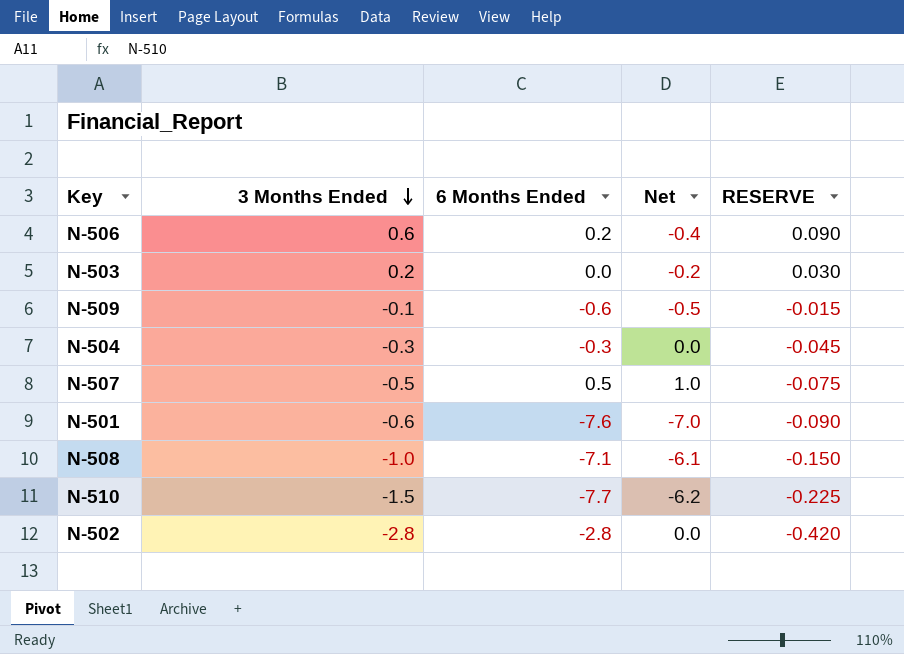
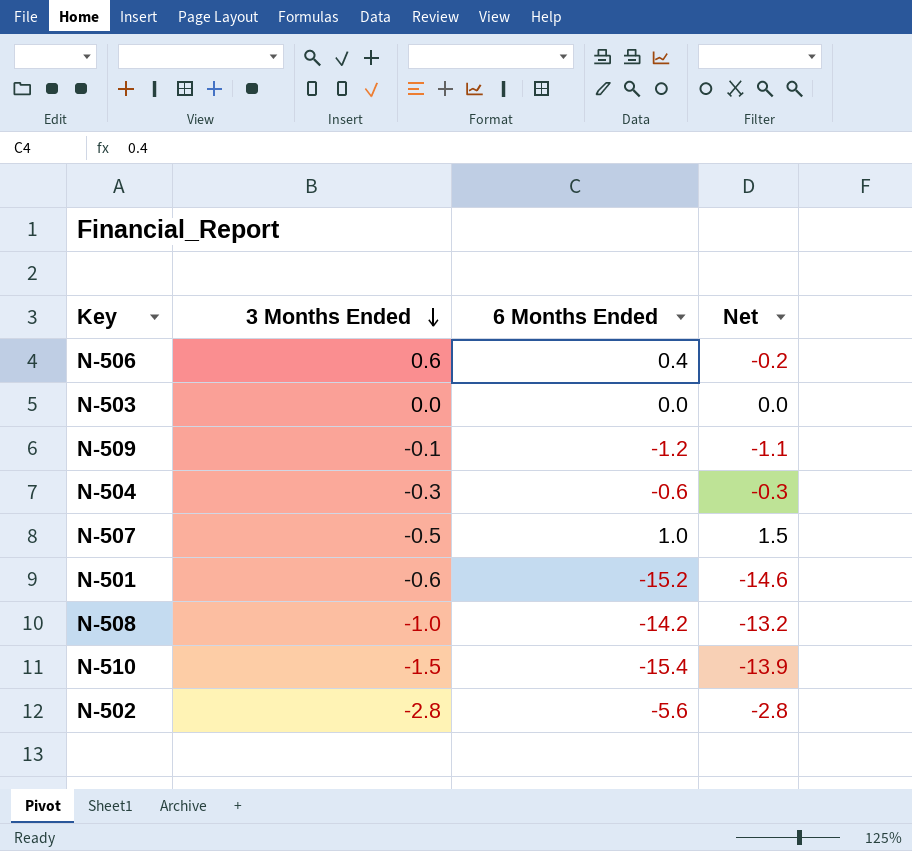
column RESERVE | formula: [3 Months Ended] * 0.15 -> none
N-506 | 6 Months Ended: 0.2 -> 0.4
N-506 | Net: -0.4 -> -0.2
N-503 | 3 Months Ended: 0.2 -> 0.0
N-503 | Net: -0.2 -> 0.0
N-509 | 6 Months Ended: -0.6 -> -1.2
N-509 | Net: -0.5 -> -1.1
N-504 | 6 Months Ended: -0.3 -> -0.6
N-504 | Net: 0.0 -> -0.3
N-507 | 6 Months Ended: 0.5 -> 1.0
N-507 | Net: 1.0 -> 1.5
N-501 | 6 Months Ended: -7.6 -> -15.2
N-501 | Net: -7.0 -> -14.6
N-508 | 6 Months Ended: -7.1 -> -14.2
N-508 | Net: -6.1 -> -13.2
N-510 | 6 Months Ended: -7.7 -> -15.4
N-510 | Net: -6.2 -> -13.9
N-502 | 6 Months Ended: -2.8 -> -5.6
N-502 | Net: 0.0 -> -2.8

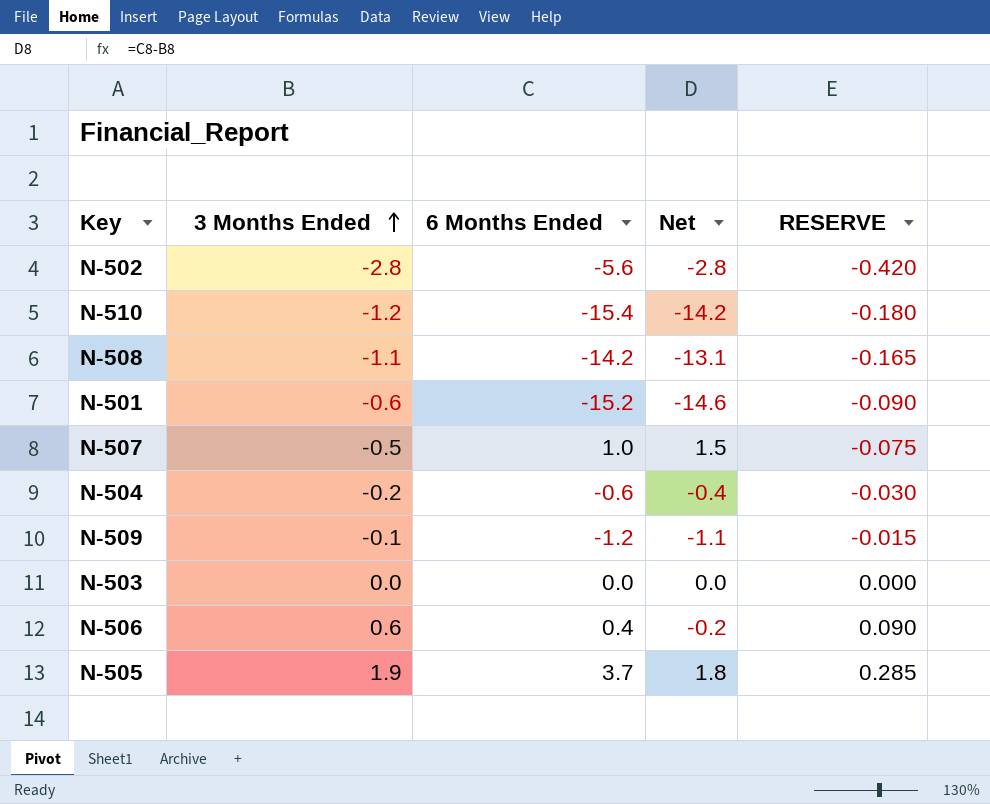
row order: 3 Months Ended descending -> 3 Months Ended ascending
column RESERVE | formula: none -> [3 Months Ended] * 0.15
N-510 | 3 Months Ended: -1.5 -> -1.2
N-510 | Net: -13.9 -> -14.2
N-508 | 3 Months Ended: -1.0 -> -1.1
N-508 | Net: -13.2 -> -13.1
N-504 | 3 Months Ended: -0.3 -> -0.2
N-504 | Net: -0.3 -> -0.4
row N-505: none -> 1.9 | 3.7 | 1.8 | 0.285

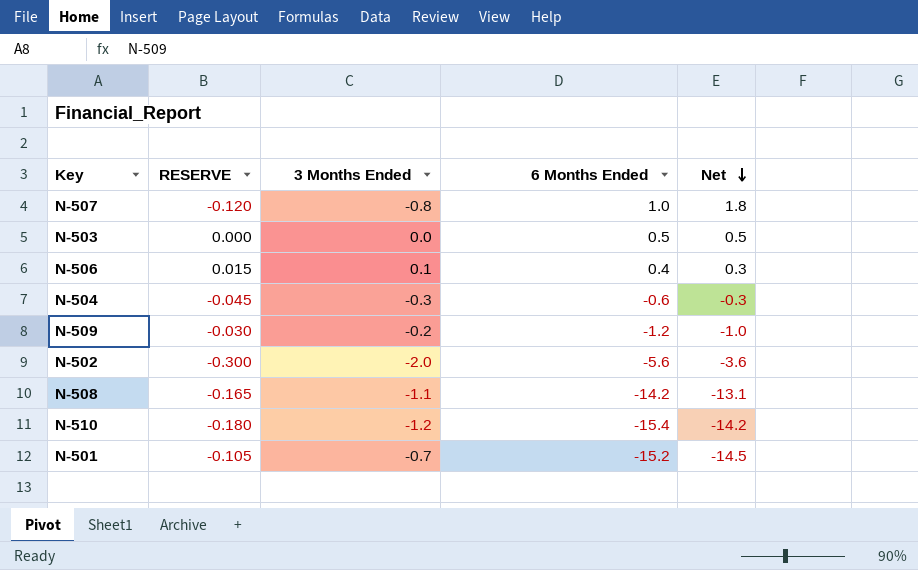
row order: 3 Months Ended ascending -> Net descending
column RESERVE | position: 5 -> 2
row N-505: 1.9 | 3.7 | 1.8 | 0.285 -> none
N-507 | RESERVE: -0.075 -> -0.120
N-507 | 3 Months Ended: -0.5 -> -0.8
N-507 | Net: 1.5 -> 1.8
N-503 | 6 Months Ended: 0.0 -> 0.5
N-503 | Net: 0.0 -> 0.5
N-506 | RESERVE: 0.090 -> 0.015
N-506 | 3 Months Ended: 0.6 -> 0.1
N-506 | Net: -0.2 -> 0.3
N-504 | RESERVE: -0.030 -> -0.045
N-504 | 3 Months Ended: -0.2 -> -0.3
N-504 | Net: -0.4 -> -0.3
N-509 | RESERVE: -0.015 -> -0.030
N-509 | 3 Months Ended: -0.1 -> -0.2
N-509 | Net: -1.1 -> -1.0
N-502 | RESERVE: -0.420 -> -0.300
N-502 | 3 Months Ended: -2.8 -> -2.0
N-502 | Net: -2.8 -> -3.6
N-501 | RESERVE: -0.090 -> -0.105
N-501 | 3 Months Ended: -0.6 -> -0.7
N-501 | Net: -14.6 -> -14.5

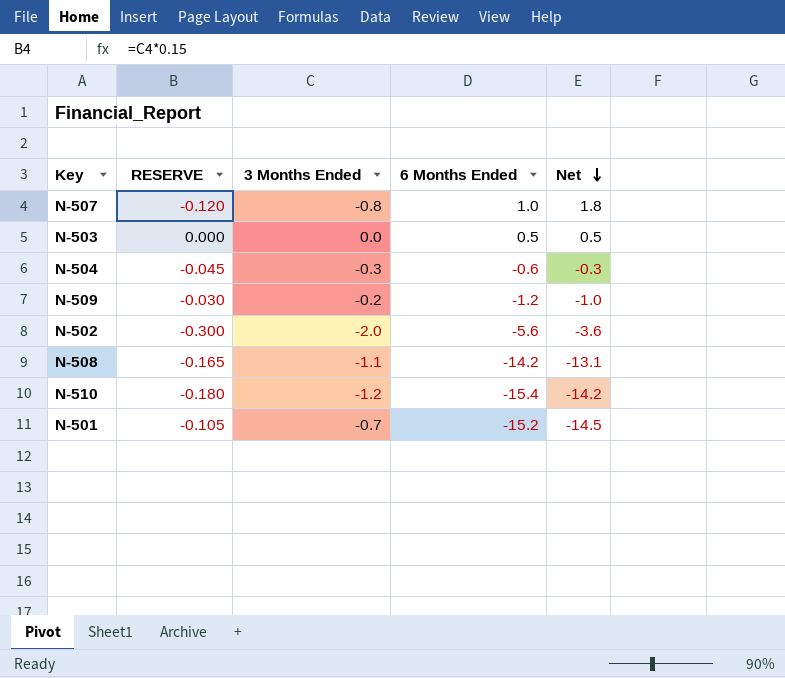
row N-506: 0.015 | 0.1 | 0.4 | 0.3 -> none

